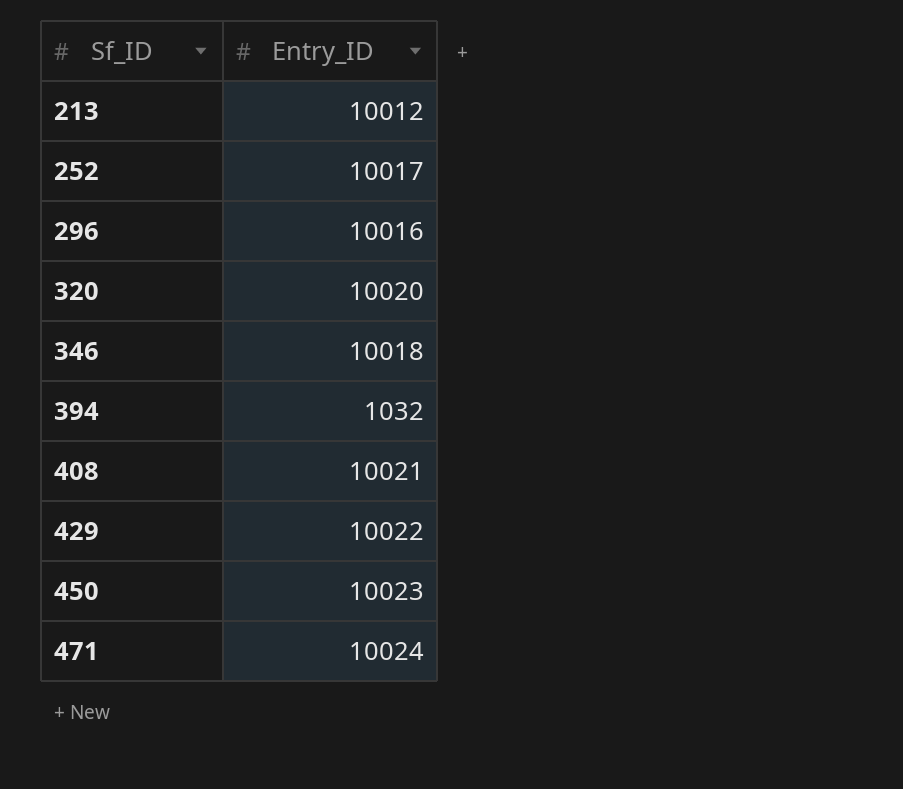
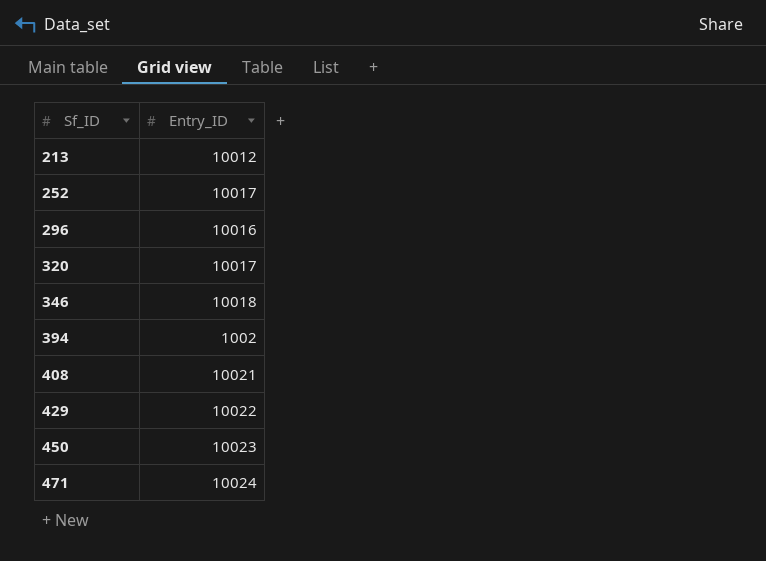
320 | Entry_ID: 10020 -> 10017
394 | Entry_ID: 1032 -> 1002

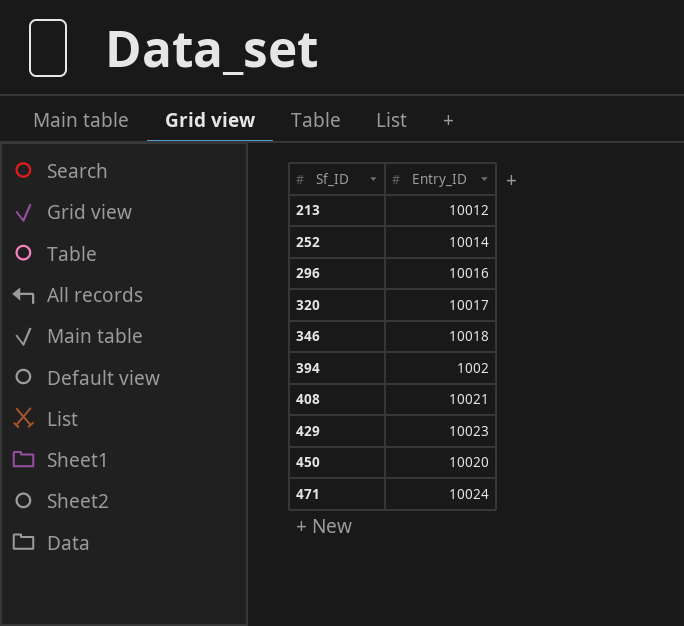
252 | Entry_ID: 10017 -> 10014
429 | Entry_ID: 10022 -> 10023
450 | Entry_ID: 10023 -> 10020

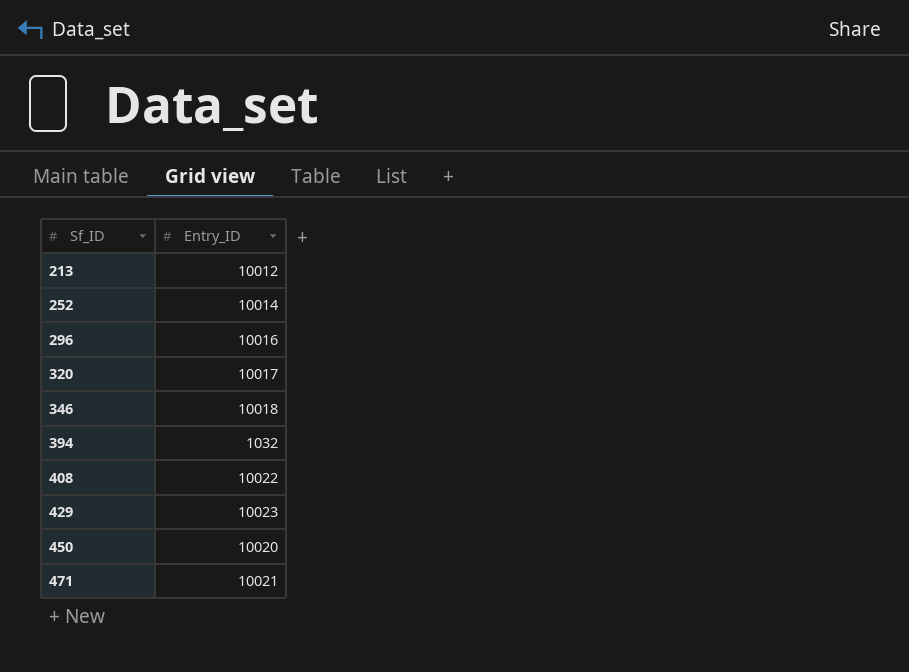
394 | Entry_ID: 1002 -> 1032
408 | Entry_ID: 10021 -> 10022
471 | Entry_ID: 10024 -> 10021

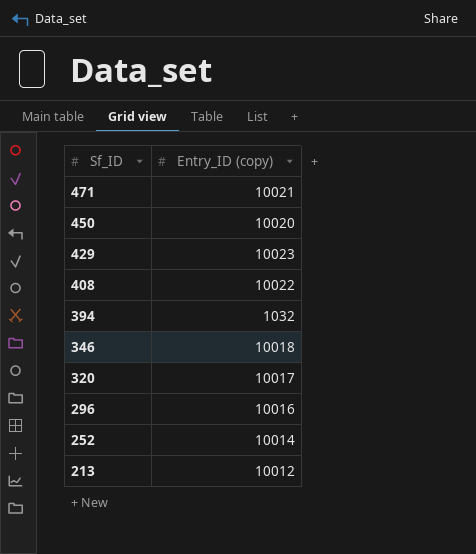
row order: Sf_ID ascending -> Sf_ID descending
column name: Entry_ID -> Entry_ID (copy)

